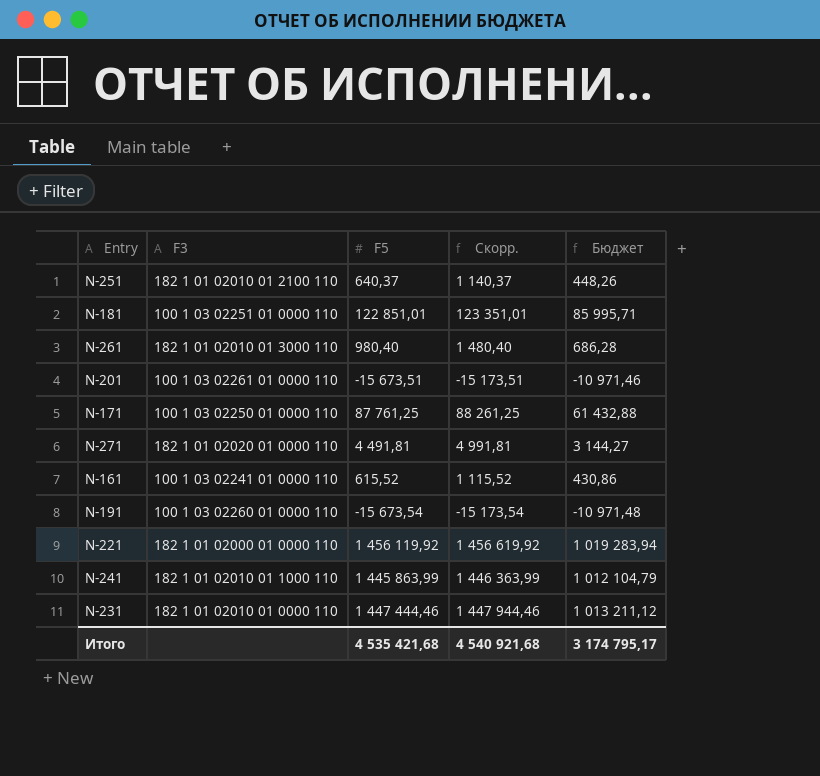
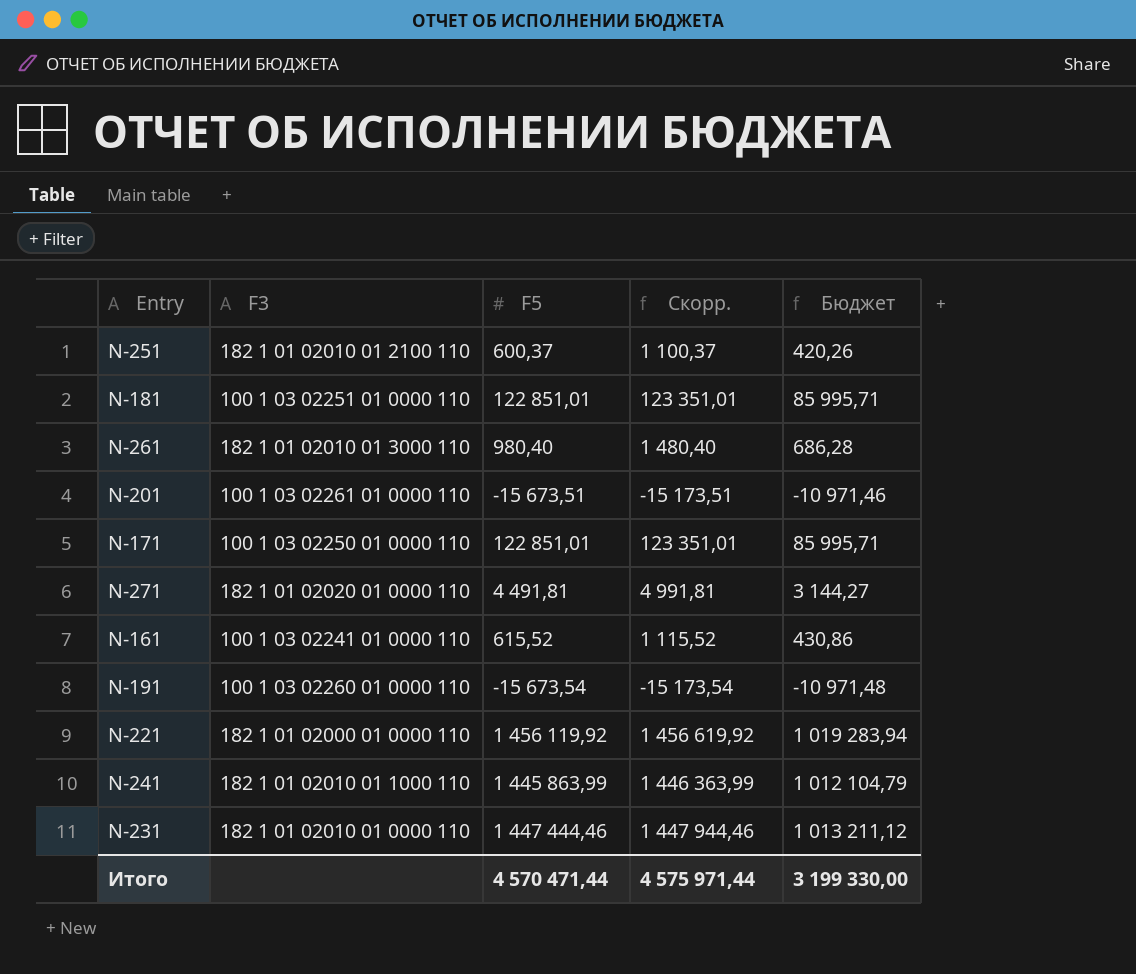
N-251 | F5: 640,37 -> 600,37
N-251 | Скорр.: 1 140,37 -> 1 100,37
N-251 | Бюджет: 448,26 -> 420,26
N-171 | F5: 87 761,25 -> 122 851,01
N-171 | Скорр.: 88 261,25 -> 123 351,01
N-171 | Бюджет: 61 432,88 -> 85 995,71
Итого | F5: 4 535 421,68 -> 4 570 471,44
Итого | Скорр.: 4 540 921,68 -> 4 575 971,44
Итого | Бюджет: 3 174 795,17 -> 3 199 330,00

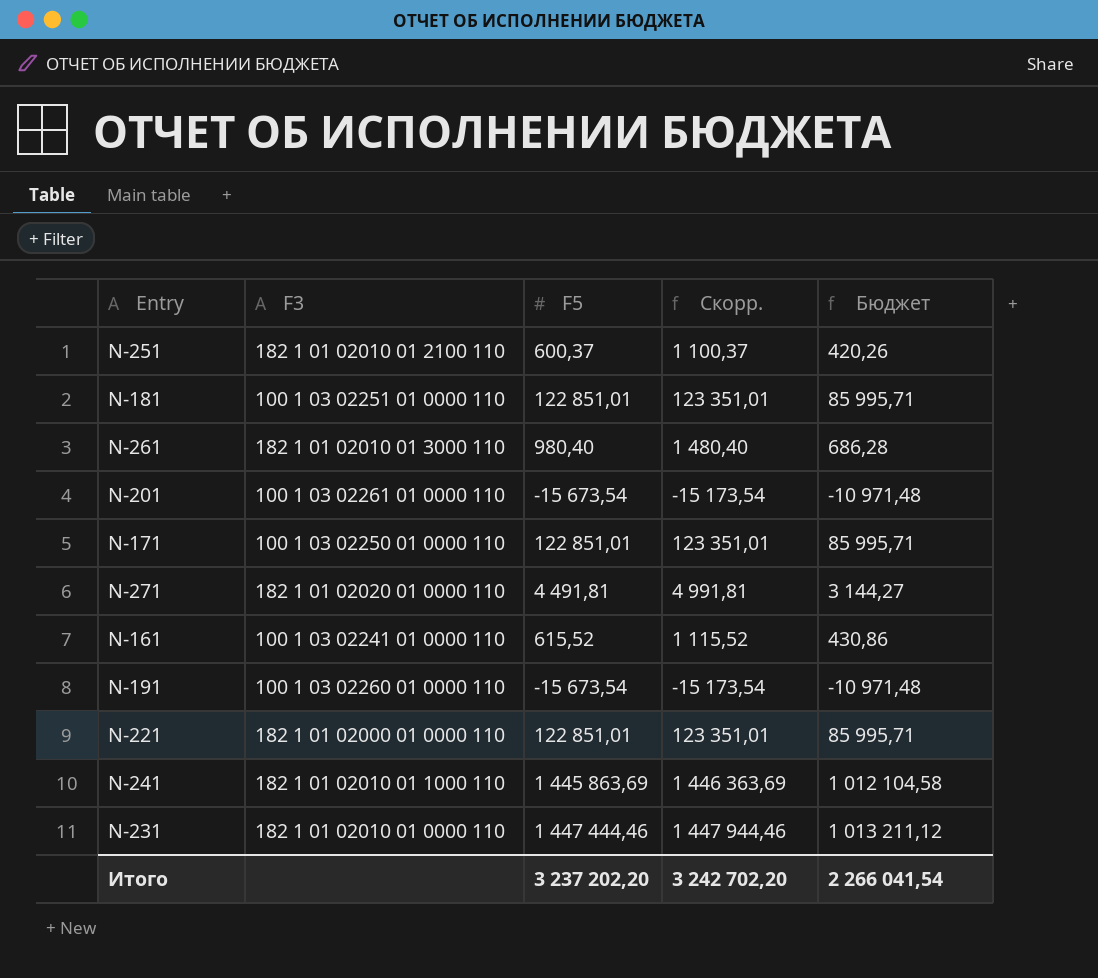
N-201 | F5: -15 673,51 -> -15 673,54
N-201 | Скорр.: -15 173,51 -> -15 173,54
N-201 | Бюджет: -10 971,46 -> -10 971,48
N-221 | F5: 1 456 119,92 -> 122 851,01
N-221 | Скорр.: 1 456 619,92 -> 123 351,01
N-221 | Бюджет: 1 019 283,94 -> 85 995,71
N-241 | F5: 1 445 863,99 -> 1 445 863,69
N-241 | Скорр.: 1 446 363,99 -> 1 446 363,69
N-241 | Бюджет: 1 012 104,79 -> 1 012 104,58
Итого | F5: 4 570 471,44 -> 3 237 202,20
Итого | Скорр.: 4 575 971,44 -> 3 242 702,20
Итого | Бюджет: 3 199 330,00 -> 2 266 041,54

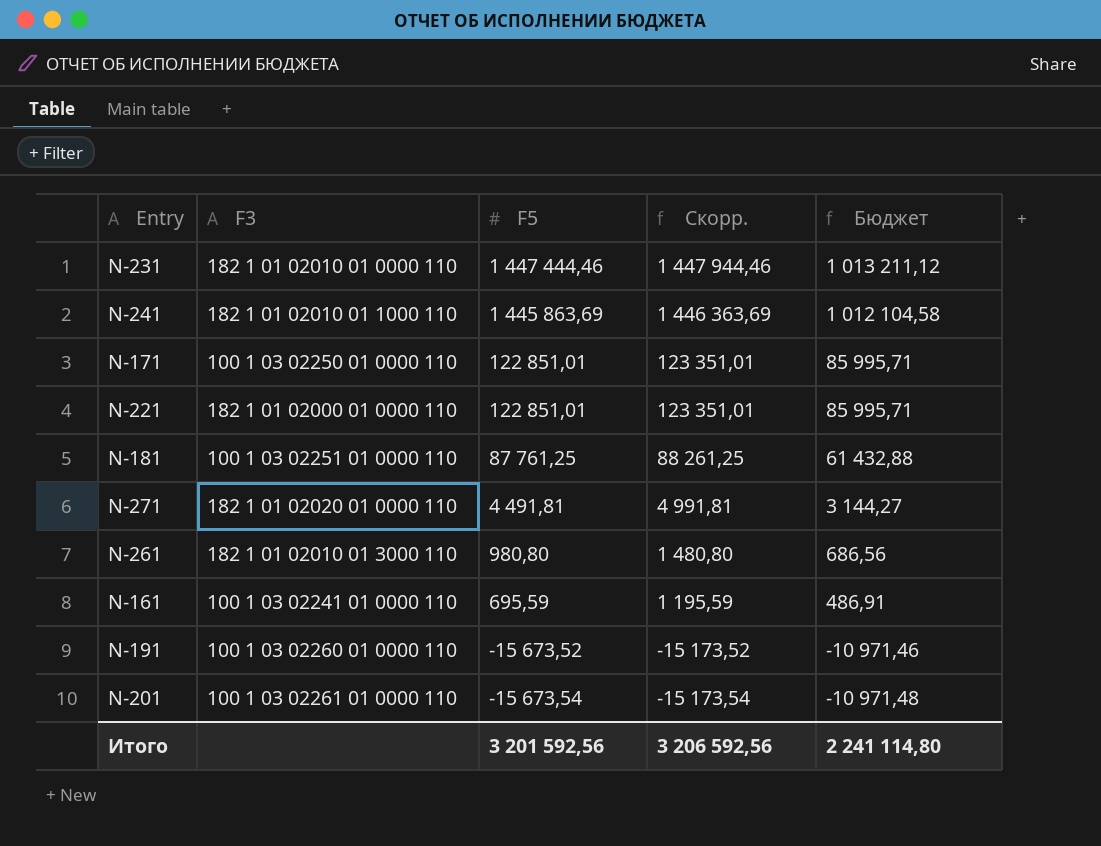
row order: none -> F5 descending
row N-251: 182 1 01 02010 01 2100 110 | 600,37 | 1 100,37 | 420,26 -> none
N-181 | F5: 122 851,01 -> 87 761,25
N-181 | Скорр.: 123 351,01 -> 88 261,25
N-181 | Бюджет: 85 995,71 -> 61 432,88
N-261 | F5: 980,40 -> 980,80
N-261 | Скорр.: 1 480,40 -> 1 480,80
N-261 | Бюджет: 686,28 -> 686,56
N-161 | F5: 615,52 -> 695,59
N-161 | Скорр.: 1 115,52 -> 1 195,59
N-161 | Бюджет: 430,86 -> 486,91
N-191 | F5: -15 673,54 -> -15 673,52
N-191 | Скорр.: -15 173,54 -> -15 173,52
N-191 | Бюджет: -10 971,48 -> -10 971,46
Итого | F5: 3 237 202,20 -> 3 201 592,56
Итого | Скорр.: 3 242 702,20 -> 3 206 592,56
Итого | Бюджет: 2 266 041,54 -> 2 241 114,80

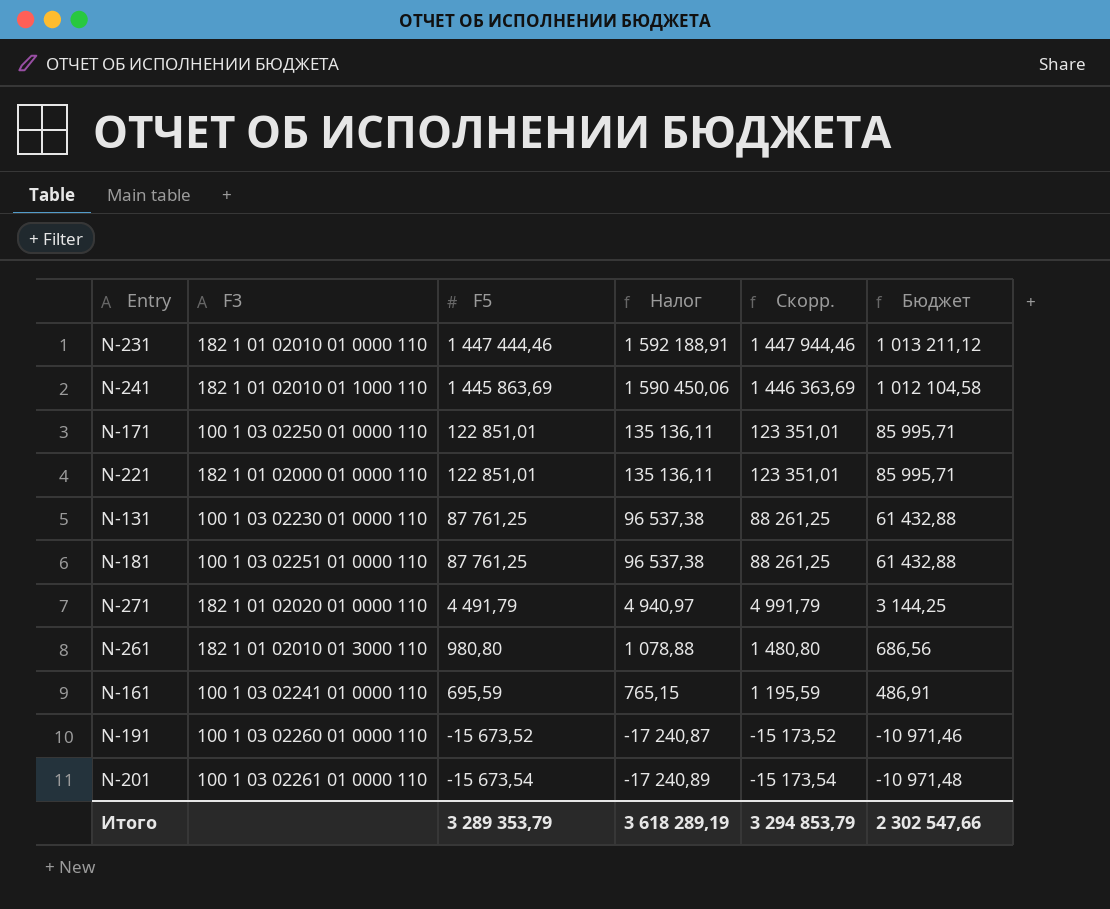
column Налог | formula: none -> [F5] * 1,1
row N-131: none -> 100 1 03 02230 01 0000 110 | 87 761,25 | 96 537,38 | 88 261,25 | 61 432,88
N-271 | F5: 4 491,81 -> 4 491,79
N-271 | Скорр.: 4 991,81 -> 4 991,79
N-271 | Бюджет: 3 144,27 -> 3 144,25
Итого | F5: 3 201 592,56 -> 3 289 353,79
Итого | Скорр.: 3 206 592,56 -> 3 294 853,79
Итого | Бюджет: 2 241 114,80 -> 2 302 547,66

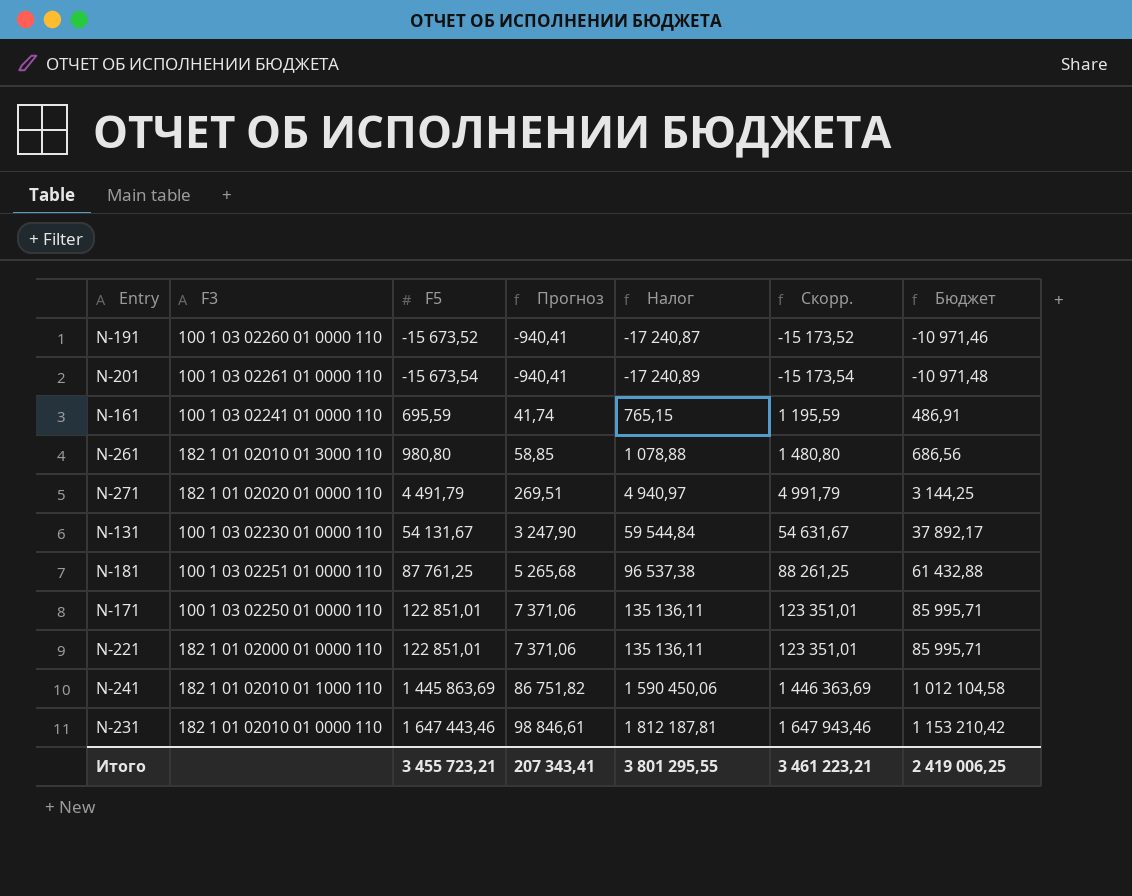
row order: F5 descending -> Прогноз ascending
column Прогноз | formula: none -> [F5] * 0,06
N-131 | F5: 87 761,25 -> 54 131,67
N-131 | Налог: 96 537,38 -> 59 544,84
N-131 | Скорр.: 88 261,25 -> 54 631,67
N-131 | Бюджет: 61 432,88 -> 37 892,17
N-231 | F5: 1 447 444,46 -> 1 647 443,46
N-231 | Налог: 1 592 188,91 -> 1 812 187,81
N-231 | Скорр.: 1 447 944,46 -> 1 647 943,46
N-231 | Бюджет: 1 013 211,12 -> 1 153 210,42
Итого | F5: 3 289 353,79 -> 3 455 723,21
Итого | Налог: 3 618 289,19 -> 3 801 295,55
Итого | Скорр.: 3 294 853,79 -> 3 461 223,21
Итого | Бюджет: 2 302 547,66 -> 2 419 006,25

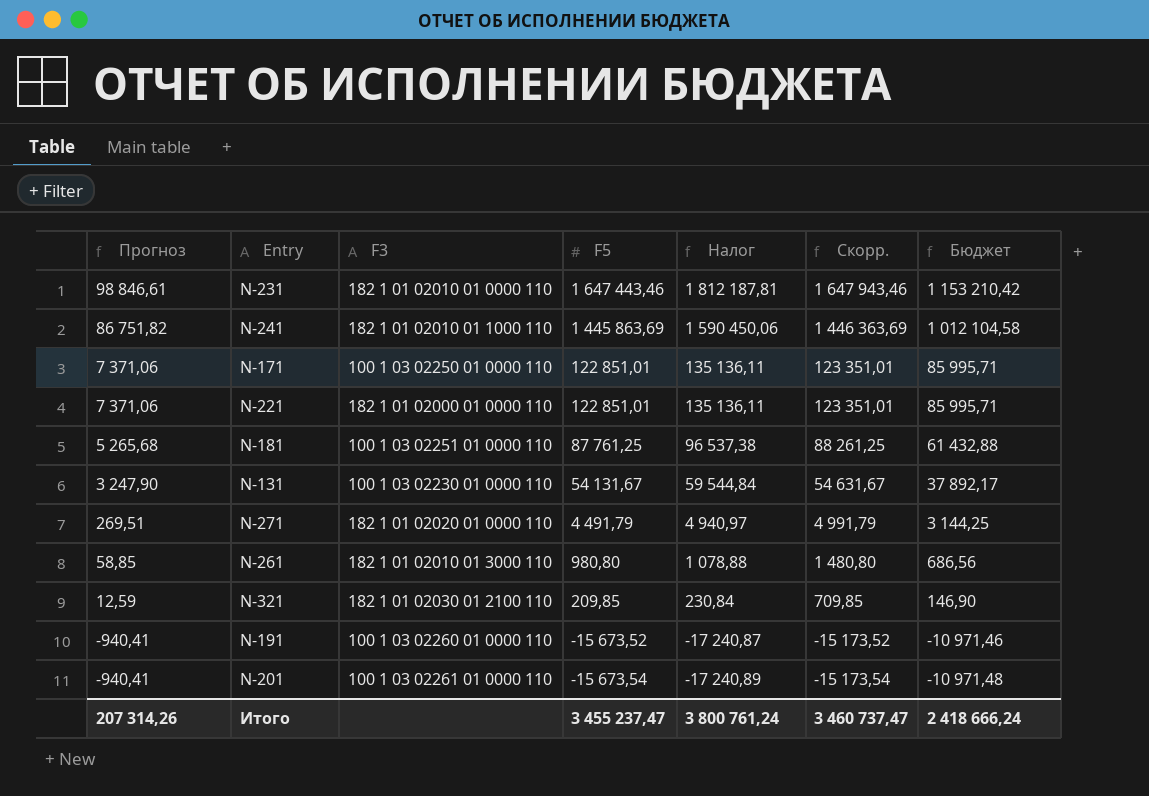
row order: Прогноз ascending -> Прогноз descending
column Прогноз | position: 4 -> 1
row N-161: 100 1 03 02241 01 0000 110 | 695,59 | 41,74 | 765,15 | 1 195,59 | 486,91 -> none
row N-321: none -> 12,59 | 182 1 01 02030 01 2100 110 | 209,85 | 230,84 | 709,85 | 146,90
Итого | Прогноз: 207 343,41 -> 207 314,26
Итого | F5: 3 455 723,21 -> 3 455 237,47
Итого | Налог: 3 801 295,55 -> 3 800 761,24
Итого | Скорр.: 3 461 223,21 -> 3 460 737,47
Итого | Бюджет: 2 419 006,25 -> 2 418 666,24

